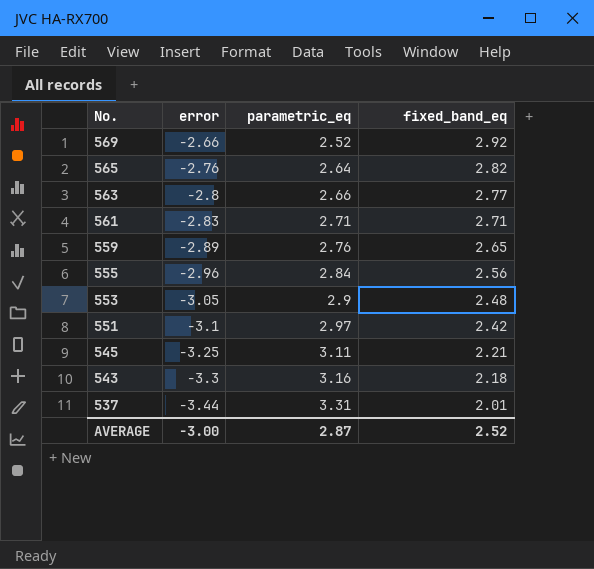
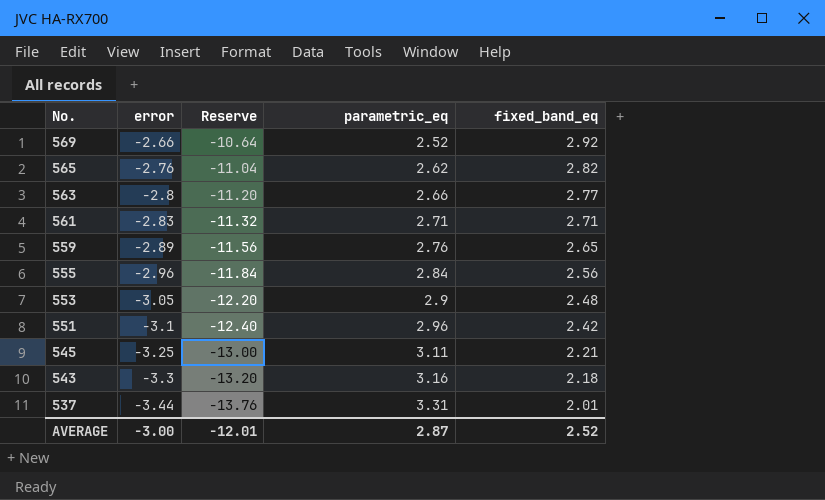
column Reserve | formula: none -> [error] * 4
565 | parametric_eq: 2.64 -> 2.62
551 | parametric_eq: 2.97 -> 2.96

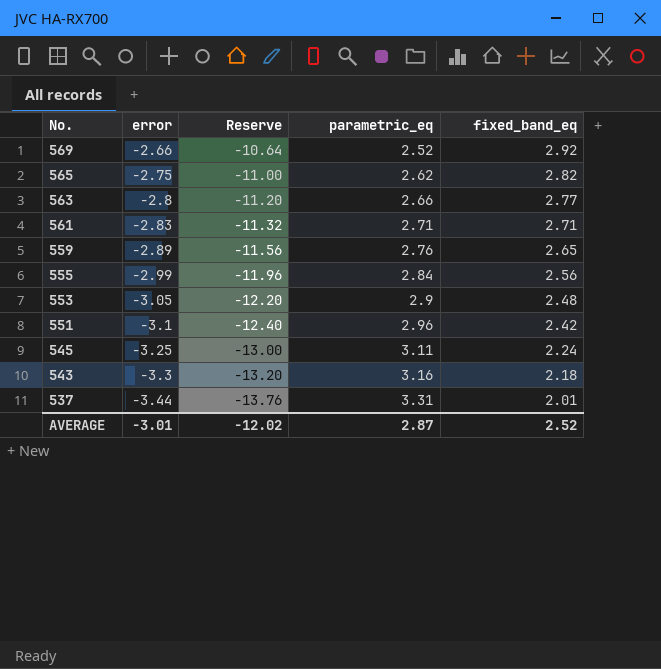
565 | error: -2.76 -> -2.75
565 | Reserve: -11.04 -> -11.00
555 | error: -2.96 -> -2.99
555 | Reserve: -11.84 -> -11.96
545 | fixed_band_eq: 2.21 -> 2.24
AVERAGE | error: -3.00 -> -3.01
AVERAGE | Reserve: -12.01 -> -12.02

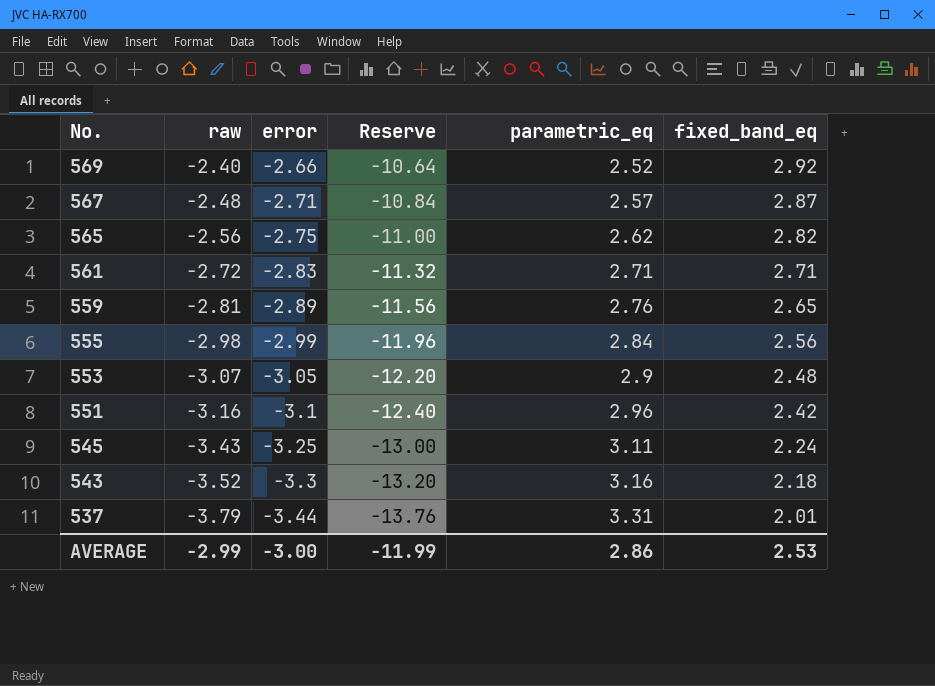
column raw | position: none -> 2
row 563: -2.8 | -11.20 | 2.66 | 2.77 -> none
row 567: none -> -2.48 | -2.71 | -10.84 | 2.57 | 2.87
AVERAGE | error: -3.01 -> -3.00
AVERAGE | Reserve: -12.02 -> -11.99
AVERAGE | parametric_eq: 2.87 -> 2.86
AVERAGE | fixed_band_eq: 2.52 -> 2.53

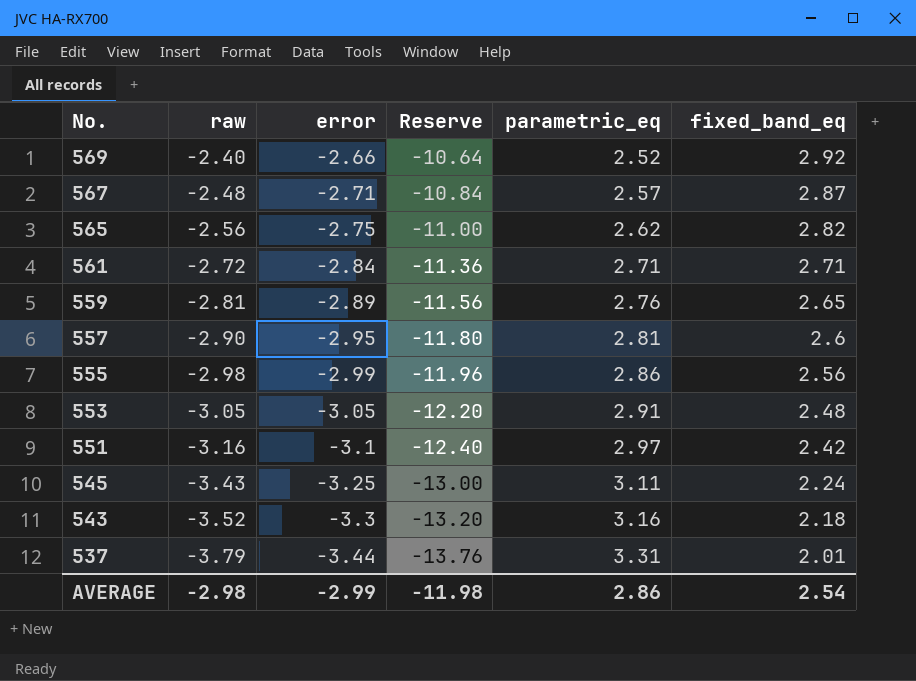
561 | error: -2.83 -> -2.84
561 | Reserve: -11.32 -> -11.36
row 557: none -> -2.90 | -2.95 | -11.80 | 2.81 | 2.6
555 | parametric_eq: 2.84 -> 2.86
553 | raw: -3.07 -> -3.05
553 | parametric_eq: 2.9 -> 2.91
551 | parametric_eq: 2.96 -> 2.97
AVERAGE | raw: -2.99 -> -2.98
AVERAGE | error: -3.00 -> -2.99
AVERAGE | Reserve: -11.99 -> -11.98
AVERAGE | fixed_band_eq: 2.53 -> 2.54

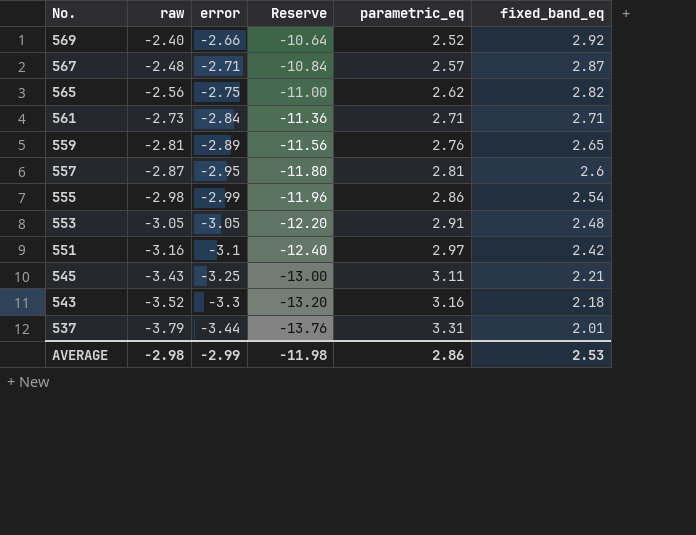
561 | raw: -2.72 -> -2.73
557 | raw: -2.90 -> -2.87
555 | fixed_band_eq: 2.56 -> 2.54
545 | fixed_band_eq: 2.24 -> 2.21
AVERAGE | fixed_band_eq: 2.54 -> 2.53

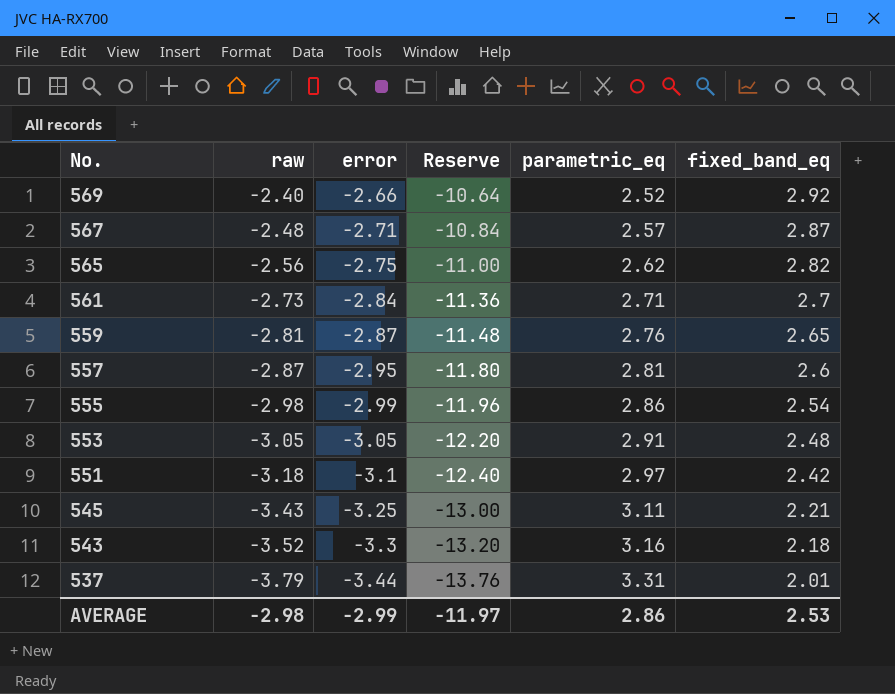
561 | fixed_band_eq: 2.71 -> 2.7
559 | error: -2.89 -> -2.87
559 | Reserve: -11.56 -> -11.48
551 | raw: -3.16 -> -3.18
AVERAGE | Reserve: -11.98 -> -11.97

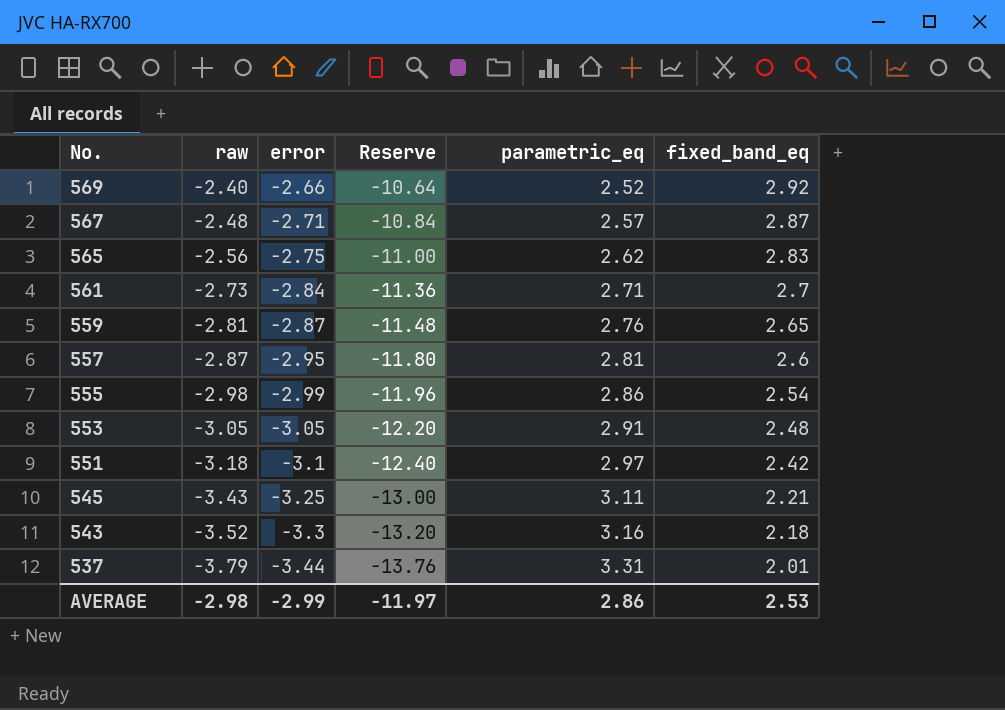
565 | fixed_band_eq: 2.82 -> 2.83

